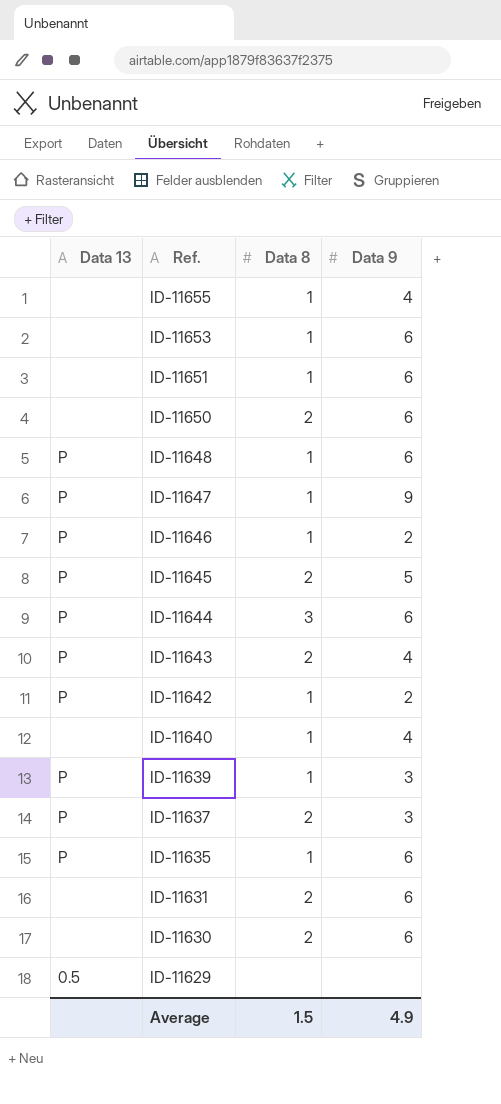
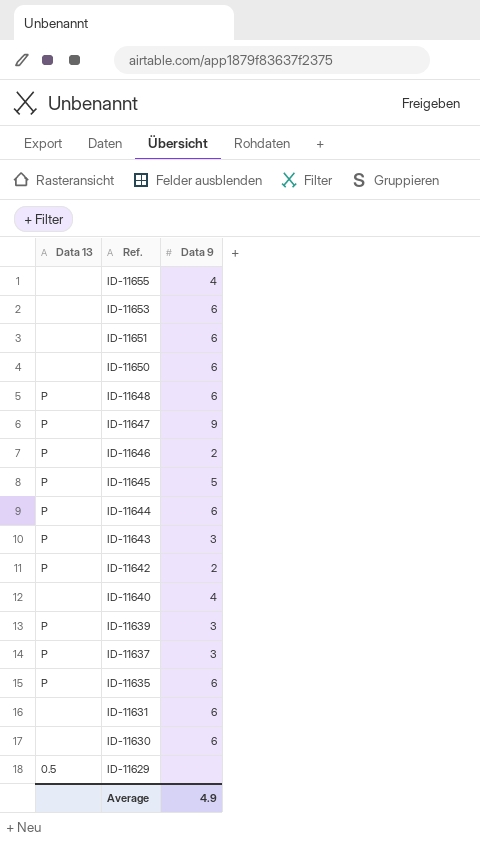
column Data 8 | position: 3 -> none
ID-11643 | Data 9: 4 -> 3

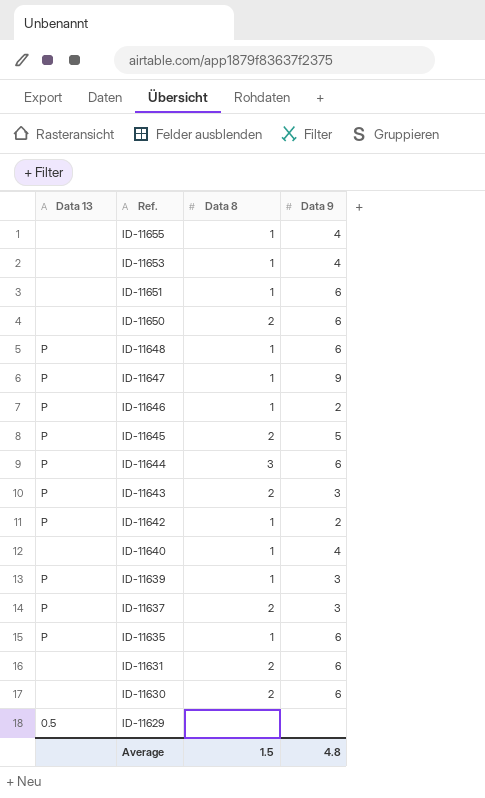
column Data 8 | position: none -> 3
ID-11653 | Data 9: 6 -> 4
Average | Data 9: 4.9 -> 4.8

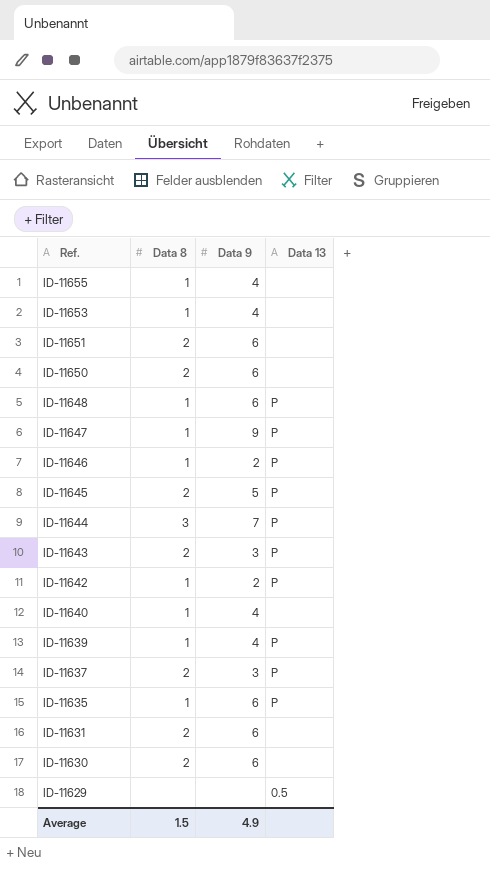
column Data 13 | position: 1 -> 4
ID-11651 | Data 8: 1 -> 2
ID-11644 | Data 9: 6 -> 7
ID-11639 | Data 9: 3 -> 4
Average | Data 9: 4.8 -> 4.9

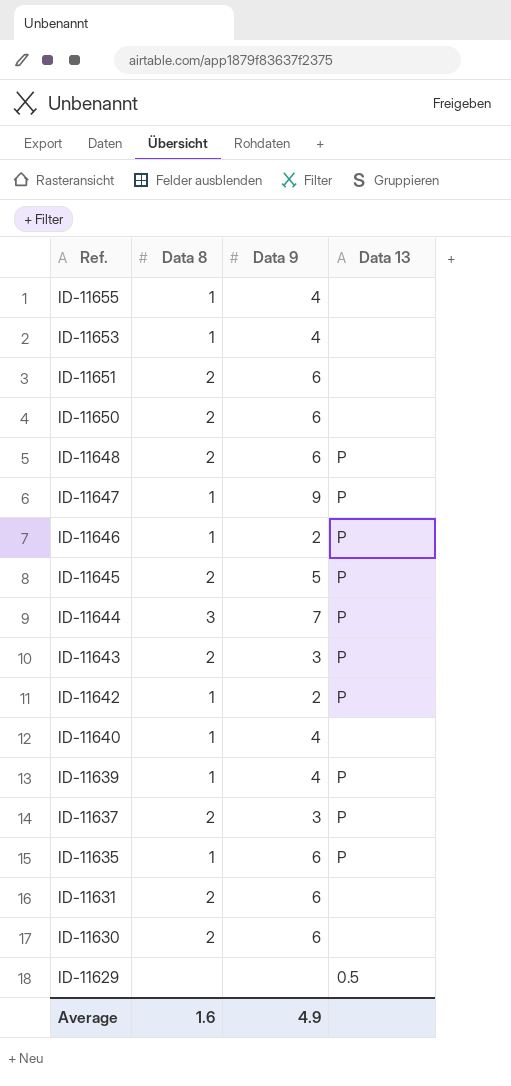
ID-11648 | Data 8: 1 -> 2
Average | Data 8: 1.5 -> 1.6

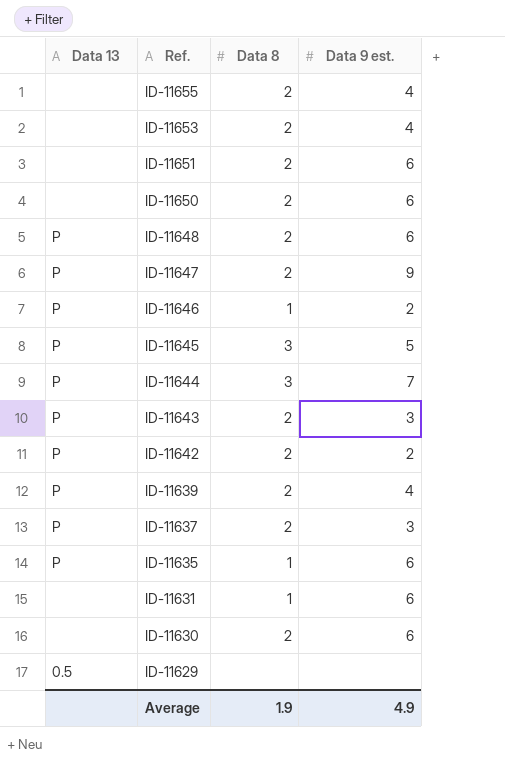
column Data 13 | position: 4 -> 1
column name: Data 9 -> Data 9 est.
row ID-11640: 1 | 4 | none -> none
ID-11655 | Data 8: 1 -> 2
ID-11653 | Data 8: 1 -> 2
ID-11647 | Data 8: 1 -> 2
ID-11645 | Data 8: 2 -> 3
ID-11642 | Data 8: 1 -> 2
ID-11639 | Data 8: 1 -> 2
ID-11631 | Data 8: 2 -> 1
Average | Data 8: 1.6 -> 1.9

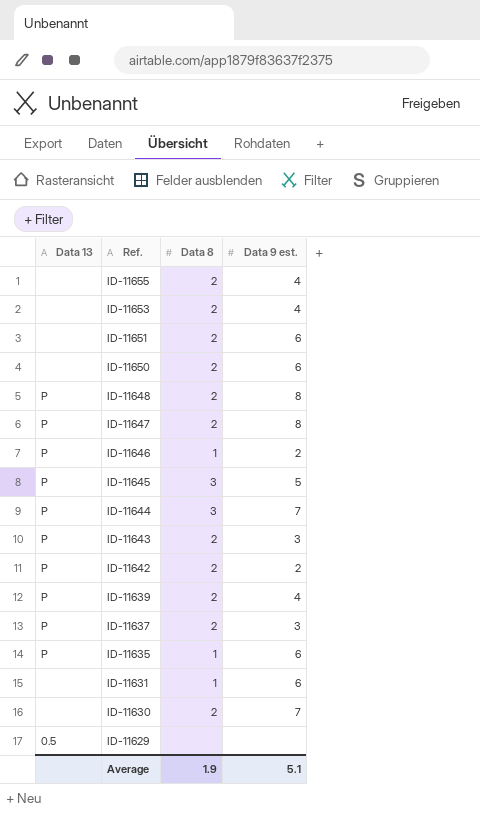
ID-11648 | Data 9 est.: 6 -> 8
ID-11647 | Data 9 est.: 9 -> 8
ID-11630 | Data 9 est.: 6 -> 7
Average | Data 9 est.: 4.9 -> 5.1

